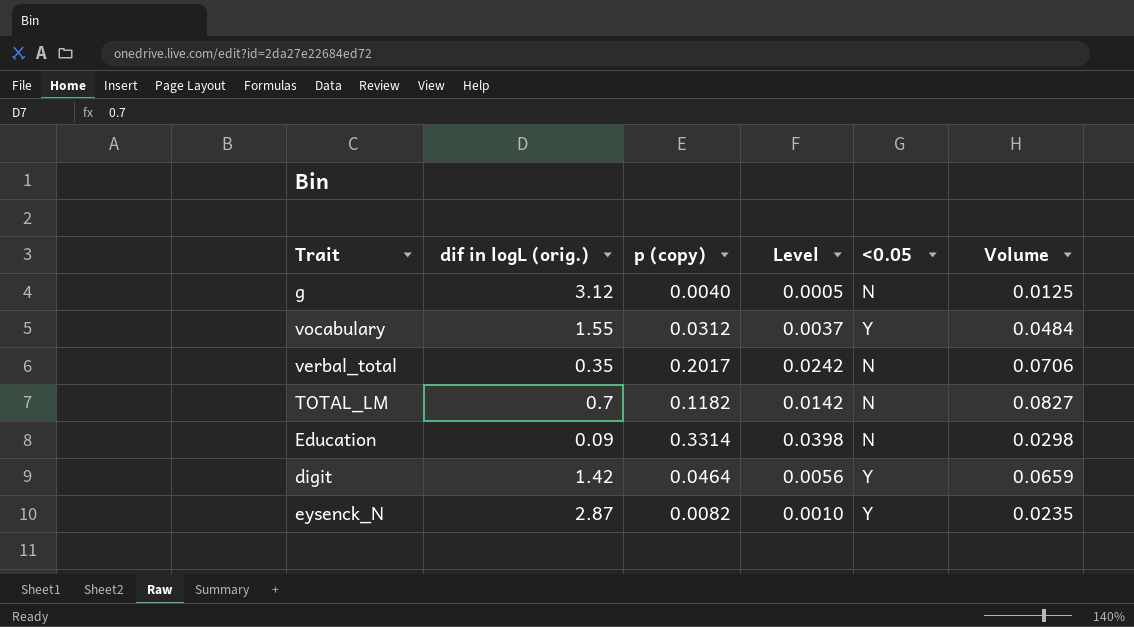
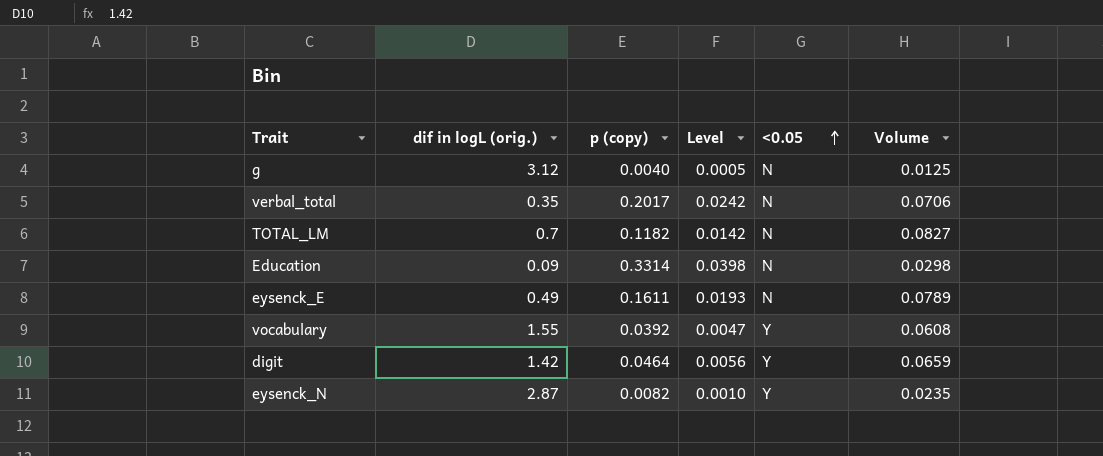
row order: none -> <0.05 ascending
row eysenck_E: none -> 0.49 | 0.1611 | 0.0193 | N | 0.0789
vocabulary | p (copy): 0.0312 -> 0.0392
vocabulary | Level: 0.0037 -> 0.0047
vocabulary | Volume: 0.0484 -> 0.0608

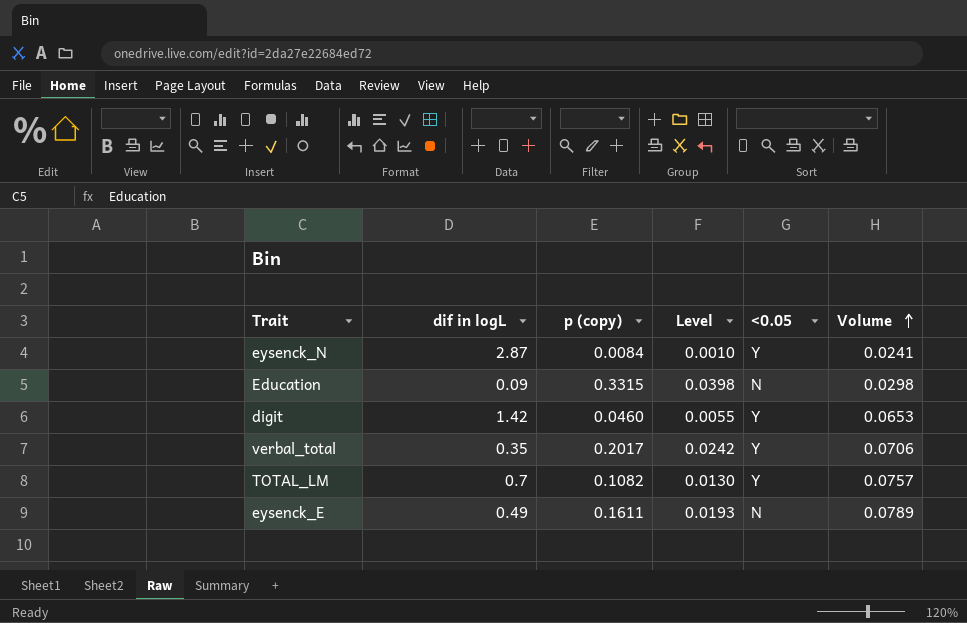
row order: <0.05 ascending -> Volume ascending
column name: dif in logL (orig.) -> dif in logL
row g: 3.12 | 0.0040 | 0.0005 | N | 0.0125 -> none
row vocabulary: 1.55 | 0.0392 | 0.0047 | Y | 0.0608 -> none
eysenck_N | p (copy): 0.0082 -> 0.0084
eysenck_N | Volume: 0.0235 -> 0.0241
Education | p (copy): 0.3314 -> 0.3315
digit | p (copy): 0.0464 -> 0.0460
digit | Level: 0.0056 -> 0.0055
digit | Volume: 0.0659 -> 0.0653
verbal_total | <0.05: N -> Y
TOTAL_LM | p (copy): 0.1182 -> 0.1082
TOTAL_LM | Level: 0.0142 -> 0.0130
TOTAL_LM | <0.05: N -> Y
TOTAL_LM | Volume: 0.0827 -> 0.0757

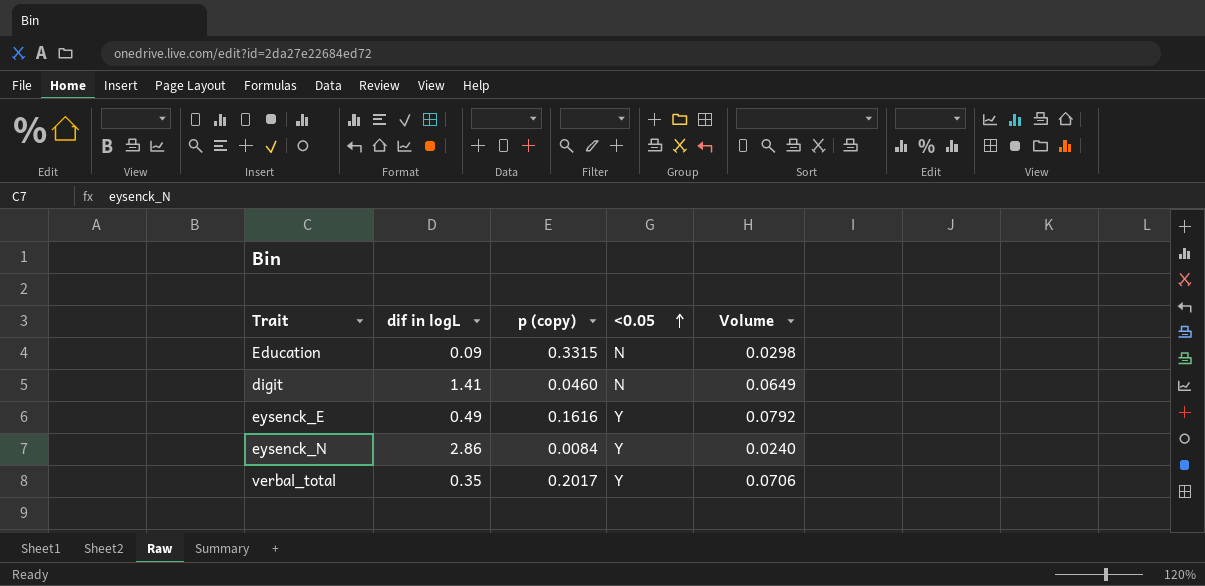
row order: Volume ascending -> <0.05 ascending
column Level | formula: [p (copy)] * 0.12 -> none
row TOTAL_LM: 0.7 | 0.1082 | 0.0130 | Y | 0.0757 -> none
digit | dif in logL: 1.42 -> 1.41
digit | <0.05: Y -> N
digit | Volume: 0.0653 -> 0.0649
eysenck_E | p (copy): 0.1611 -> 0.1616
eysenck_E | <0.05: N -> Y
eysenck_E | Volume: 0.0789 -> 0.0792
eysenck_N | dif in logL: 2.87 -> 2.86
eysenck_N | Volume: 0.0241 -> 0.0240

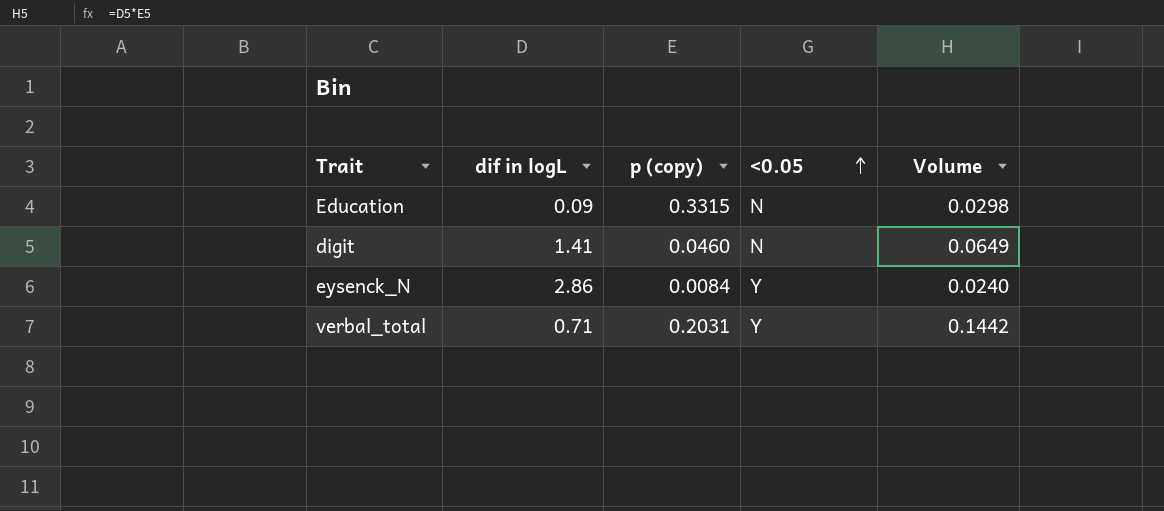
row eysenck_E: 0.49 | 0.1616 | Y | 0.0792 -> none
verbal_total | dif in logL: 0.35 -> 0.71
verbal_total | p (copy): 0.2017 -> 0.2031
verbal_total | Volume: 0.0706 -> 0.1442

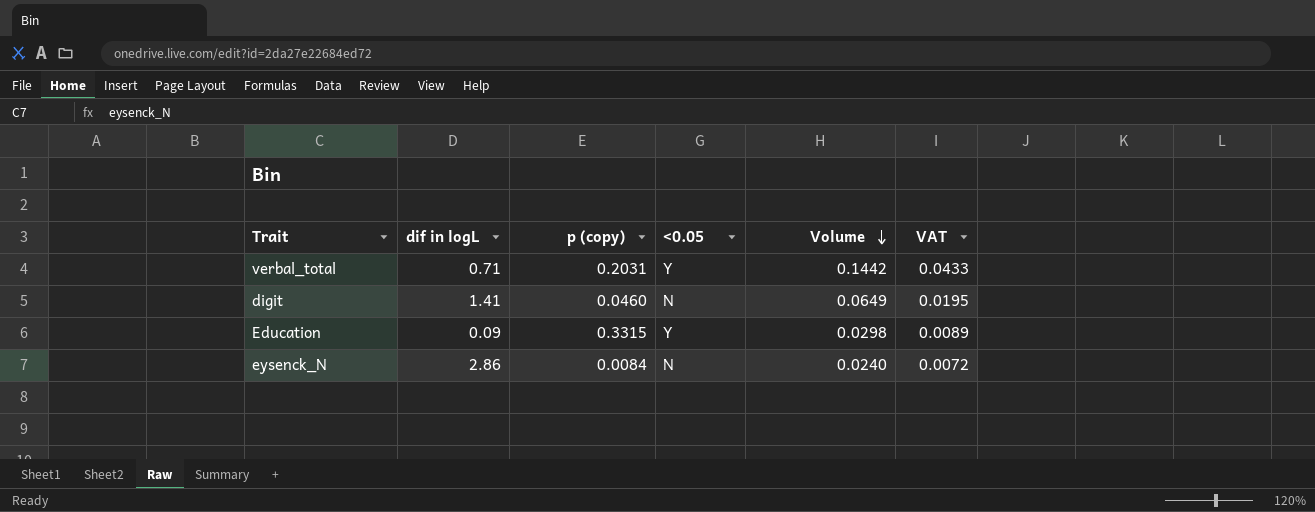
row order: <0.05 ascending -> Volume descending
column VAT | formula: none -> [Volume] * 0.3
Education | <0.05: N -> Y
eysenck_N | <0.05: Y -> N

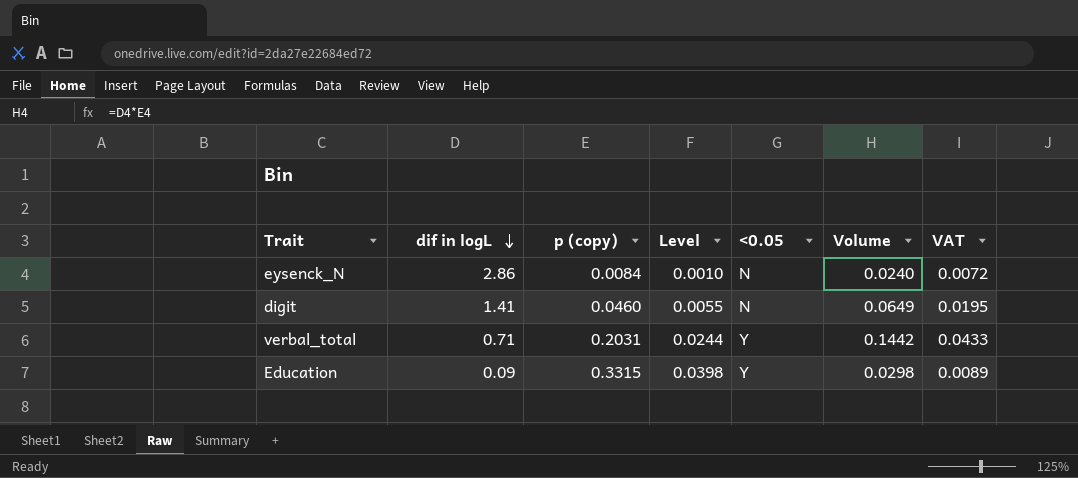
row order: Volume descending -> dif in logL descending
column Level | formula: none -> [p (copy)] * 0.12

